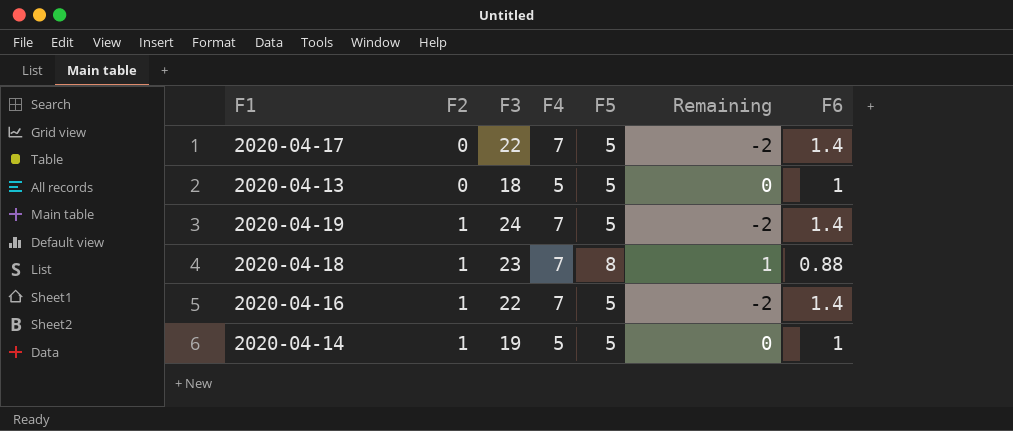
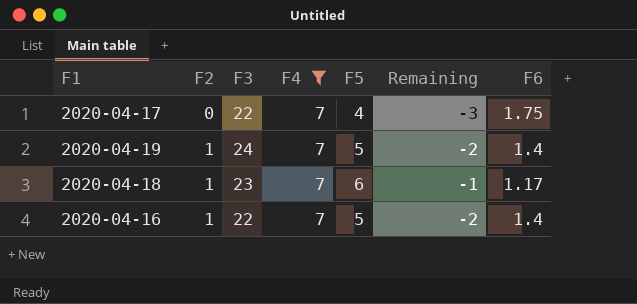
filter: none -> F4 = 7
2020-04-17 | F5: 5 -> 4
2020-04-17 | Remaining: -2 -> -3
2020-04-17 | F6: 1.4 -> 1.75
2020-04-18 | F5: 8 -> 6
2020-04-18 | Remaining: 1 -> -1
2020-04-18 | F6: 0.88 -> 1.17

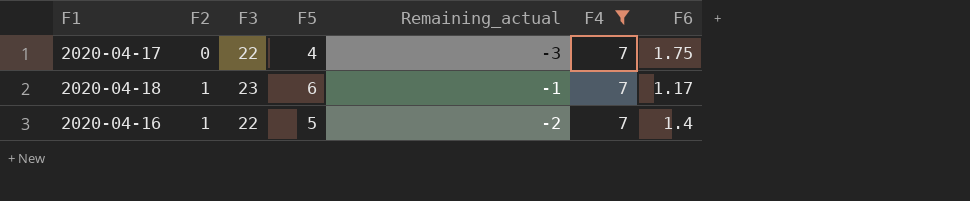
column name: Remaining -> Remaining_actual
column F4 | position: 4 -> 6
row 2020-04-19: 1 | 24 | 7 | 5 | -2 | 1.4 -> none

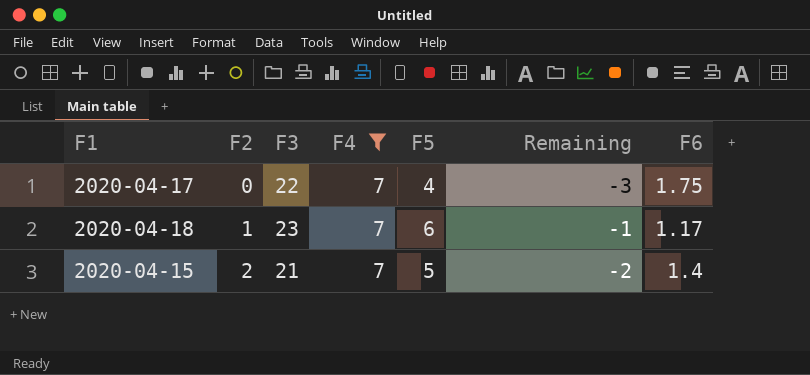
column F4 | position: 6 -> 4
column name: Remaining_actual -> Remaining
row 2020-04-16: 1 | 22 | 5 | -2 | 7 | 1.4 -> none
row 2020-04-15: none -> 2 | 21 | 7 | 5 | -2 | 1.4

